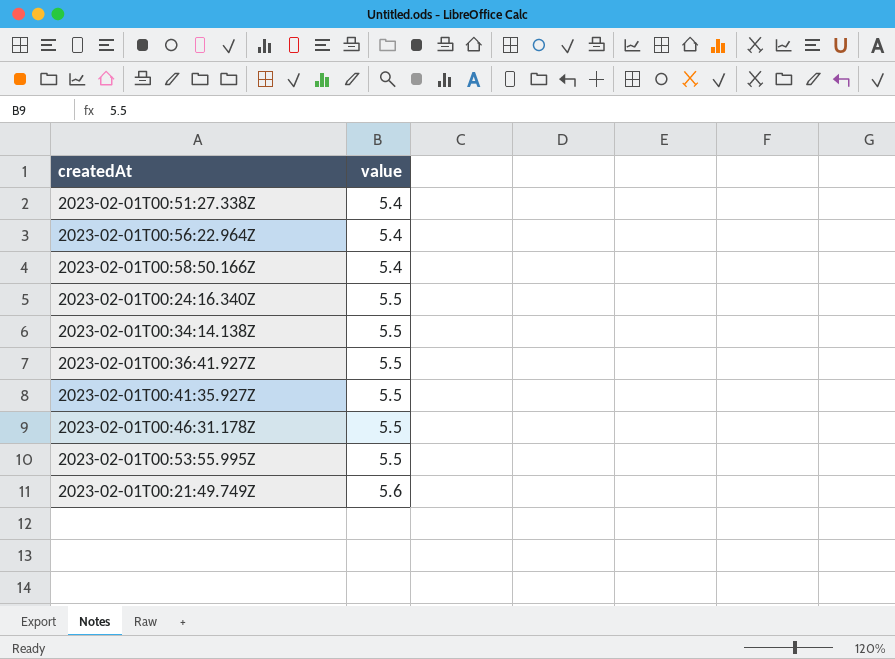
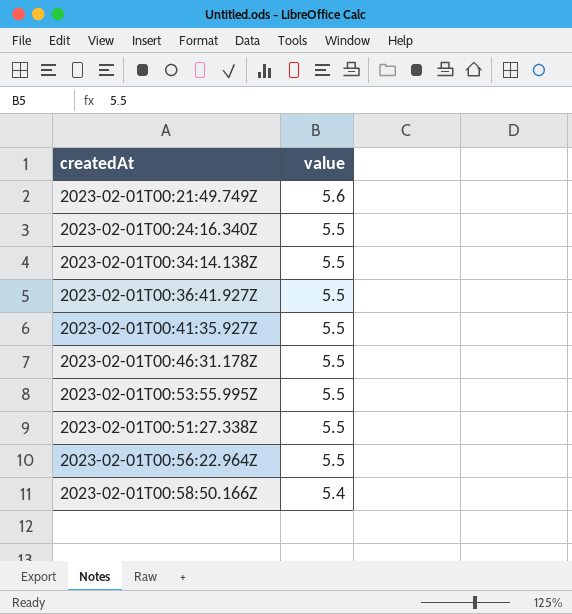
row order: value ascending -> value descending
2023-02-01T00:51:27.338Z | value: 5.4 -> 5.5
2023-02-01T00:56:22.964Z | value: 5.4 -> 5.5

